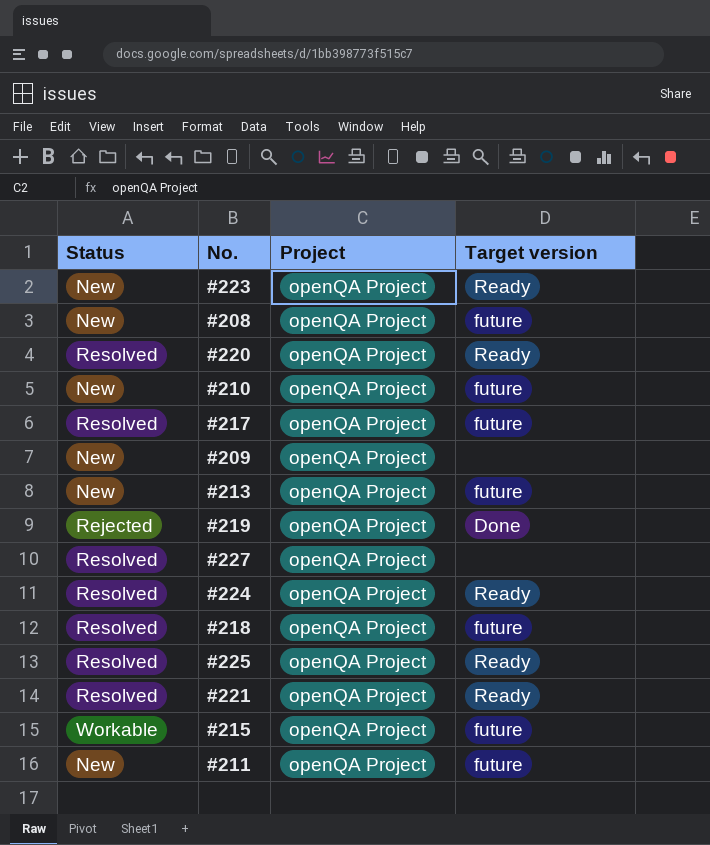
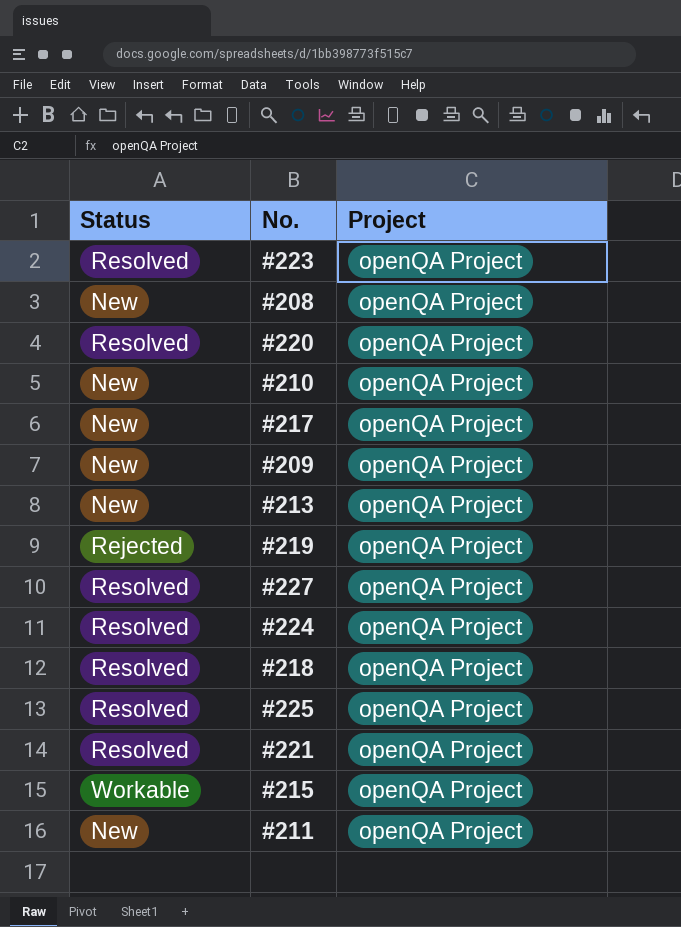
column Target version | position: 4 -> none
#223 | Status: New -> Resolved
#217 | Status: Resolved -> New

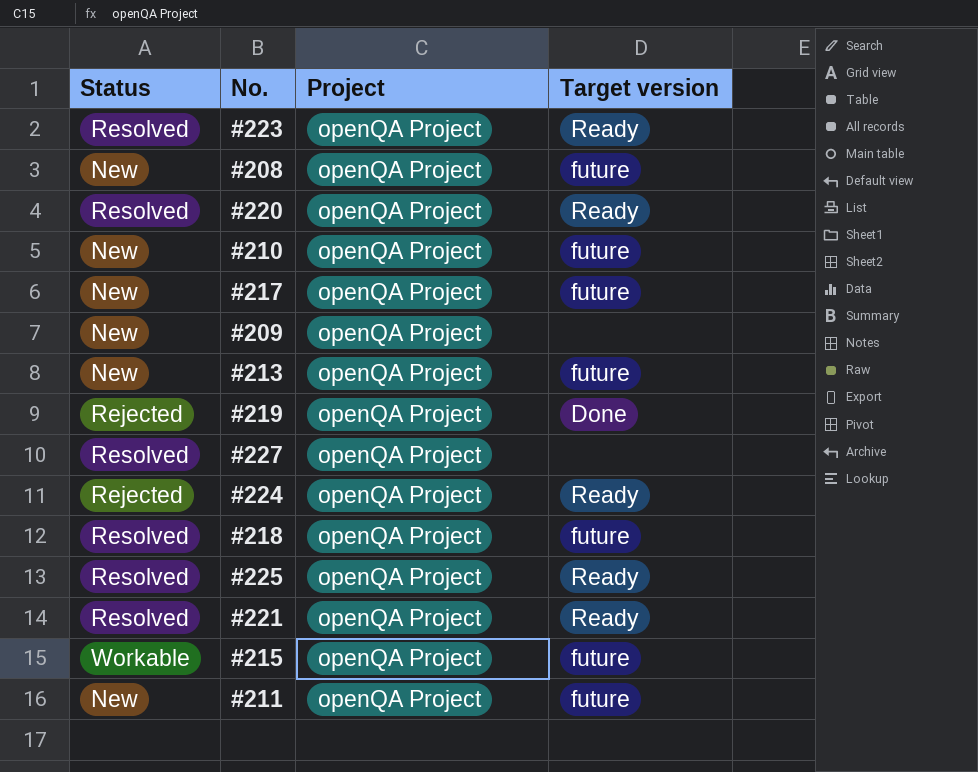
column Target version | position: none -> 4
#224 | Status: Resolved -> Rejected

